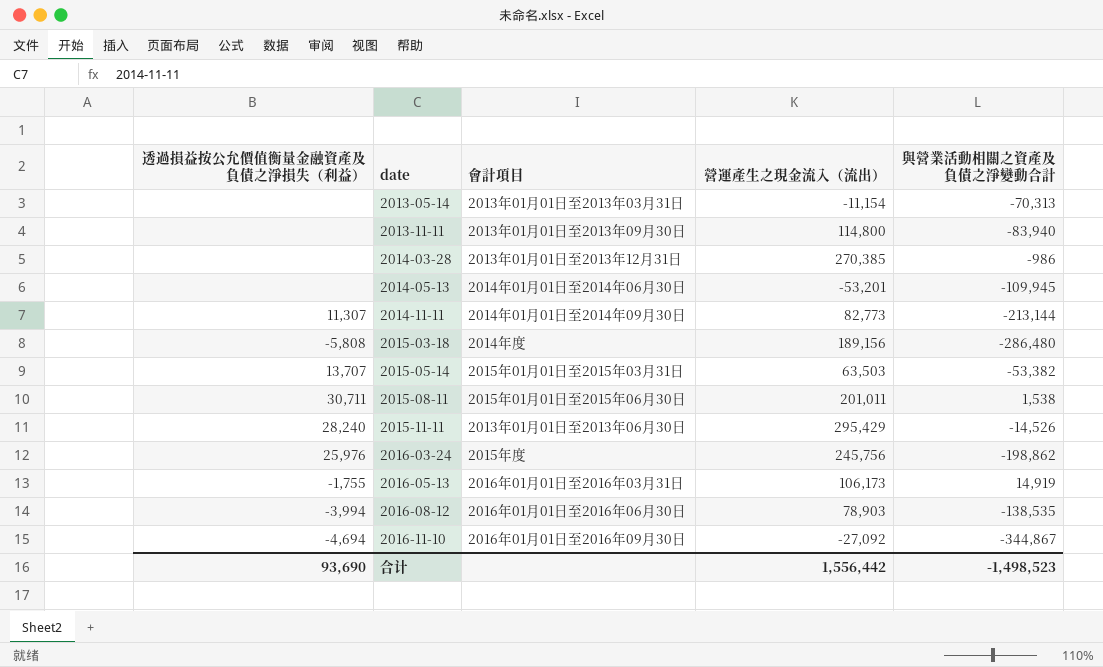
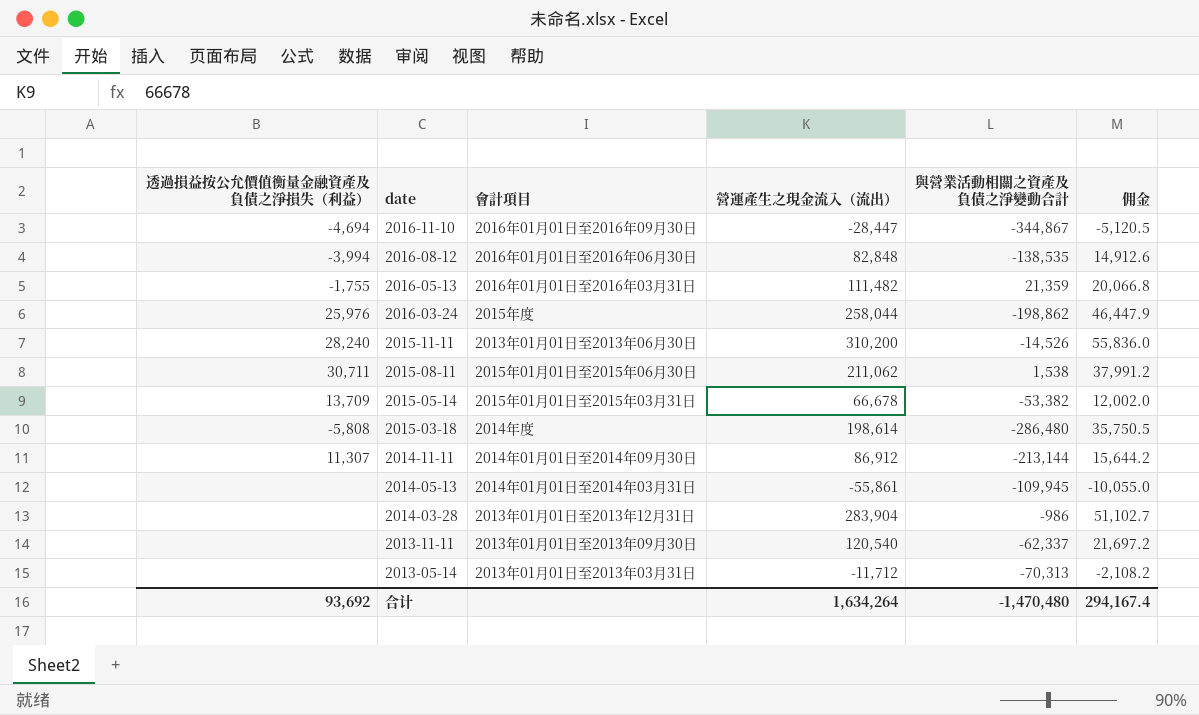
row order: date ascending -> date descending
column 佣金 | formula: none -> [營運產生之現金流入（流出）] * 0.18
2016-11-10 | 營運產生之現金流入（流出）: -27,092 -> -28,447
2016-08-12 | 營運產生之現金流入（流出）: 78,903 -> 82,848
2016-05-13 | 營運產生之現金流入（流出）: 106,173 -> 111,482
2016-05-13 | 與營業活動相關之資產及負債之淨變動合計: 14,919 -> 21,359
2016-03-24 | 營運產生之現金流入（流出）: 245,756 -> 258,044
2015-11-11 | 營運產生之現金流入（流出）: 295,429 -> 310,200
2015-08-11 | 營運產生之現金流入（流出）: 201,011 -> 211,062
2015-05-14 | 透過損益按公允價值衡量金融資產及負債之淨損失（利益）: 13,707 -> 13,709
2015-05-14 | 營運產生之現金流入（流出）: 63,503 -> 66,678
2015-03-18 | 營運產生之現金流入（流出）: 189,156 -> 198,614
2014-11-11 | 營運產生之現金流入（流出）: 82,773 -> 86,912
2014-05-13 | 會計項目: 2014年01月01日至2014年06月30日 -> 2014年01月01日至2014年03月31日
2014-05-13 | 營運產生之現金流入（流出）: -53,201 -> -55,861
2014-03-28 | 營運產生之現金流入（流出）: 270,385 -> 283,904
2013-11-11 | 營運產生之現金流入（流出）: 114,800 -> 120,540
2013-11-11 | 與營業活動相關之資產及負債之淨變動合計: -83,940 -> -62,337
2013-05-14 | 營運產生之現金流入（流出）: -11,154 -> -11,712
合计 | 透過損益按公允價值衡量金融資產及負債之淨損失（利益）: 93,690 -> 93,692
合计 | 營運產生之現金流入（流出）: 1,556,442 -> 1,634,264
合计 | 與營業活動相關之資產及負債之淨變動合計: -1,498,523 -> -1,470,480

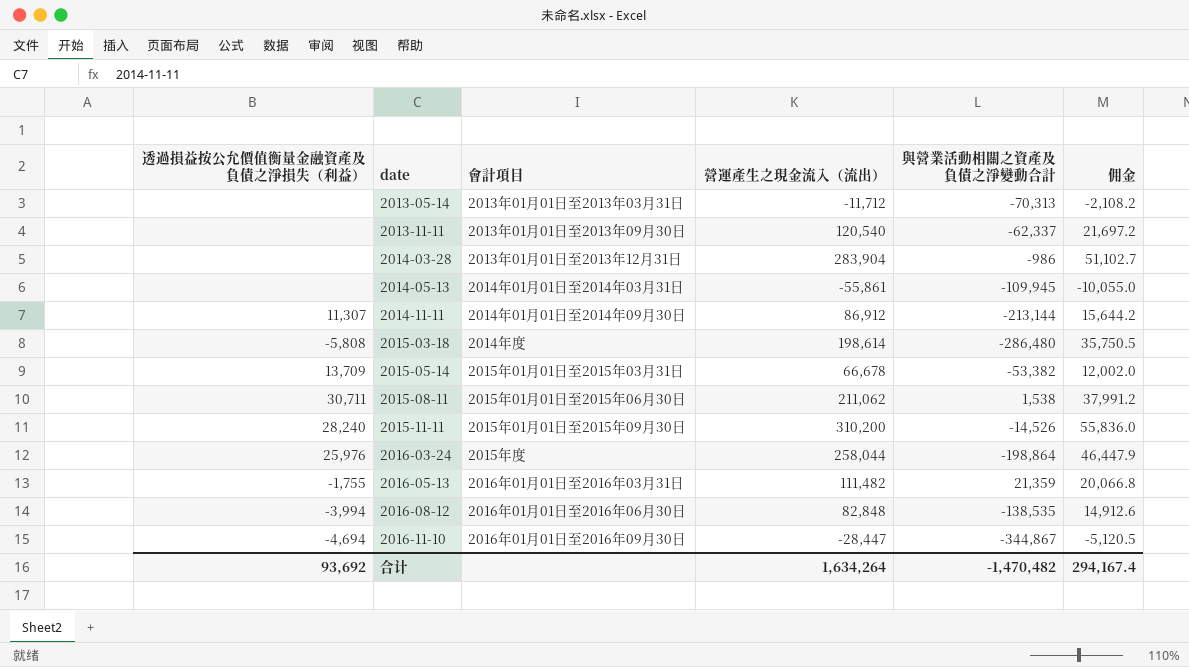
row order: date descending -> date ascending
2015-11-11 | 會計項目: 2013年01月01日至2013年06月30日 -> 2015年01月01日至2015年09月30日
2016-03-24 | 與營業活動相關之資產及負債之淨變動合計: -198,862 -> -198,864
合计 | 與營業活動相關之資產及負債之淨變動合計: -1,470,480 -> -1,470,482

